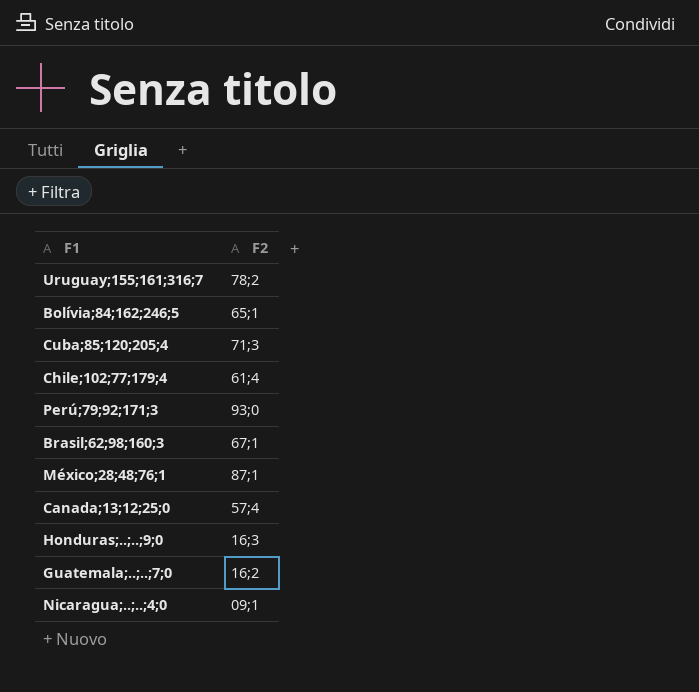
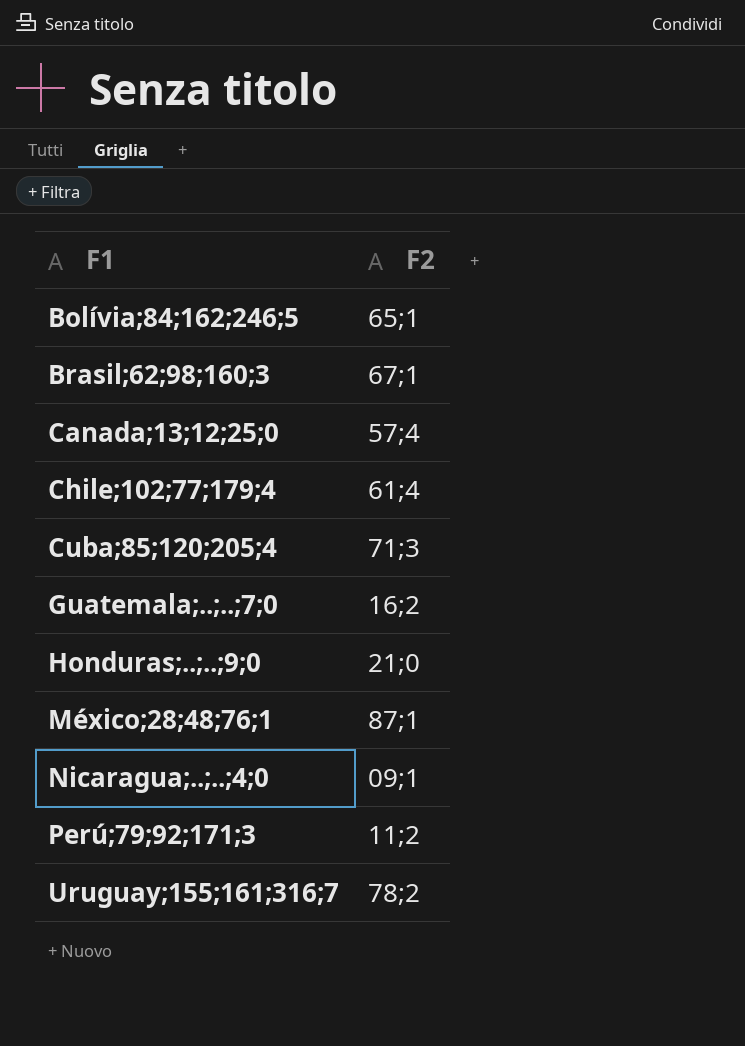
row order: none -> F1 ascending
Honduras;..;..;9;0 | F2: 16;3 -> 21;0
Perú;79;92;171;3 | F2: 93;0 -> 11;2

